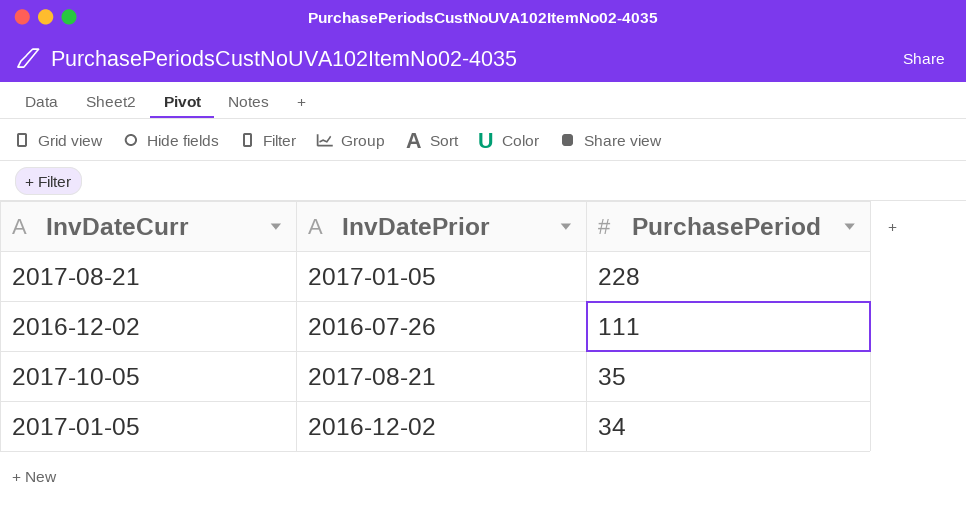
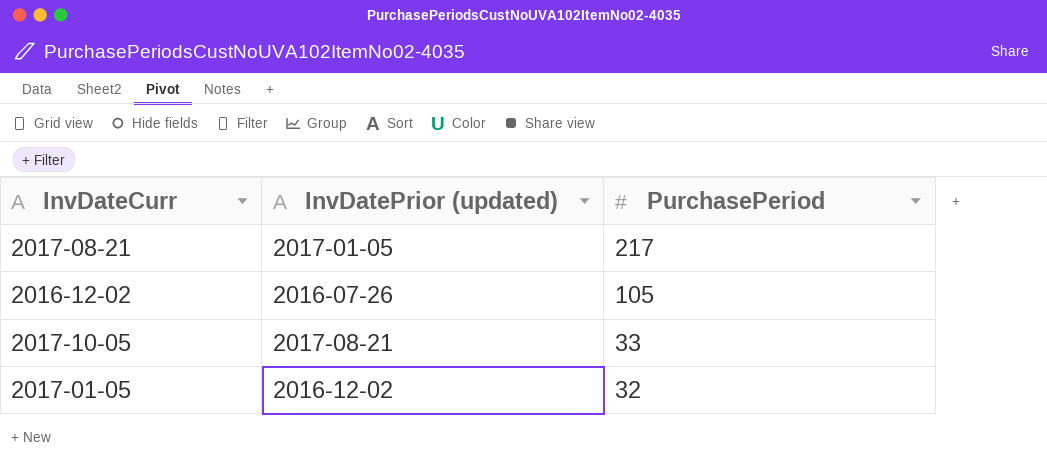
column name: InvDatePrior -> InvDatePrior (updated)
2017-08-21 | PurchasePeriod: 228 -> 217
2016-12-02 | PurchasePeriod: 111 -> 105
2017-10-05 | PurchasePeriod: 35 -> 33
2017-01-05 | PurchasePeriod: 34 -> 32

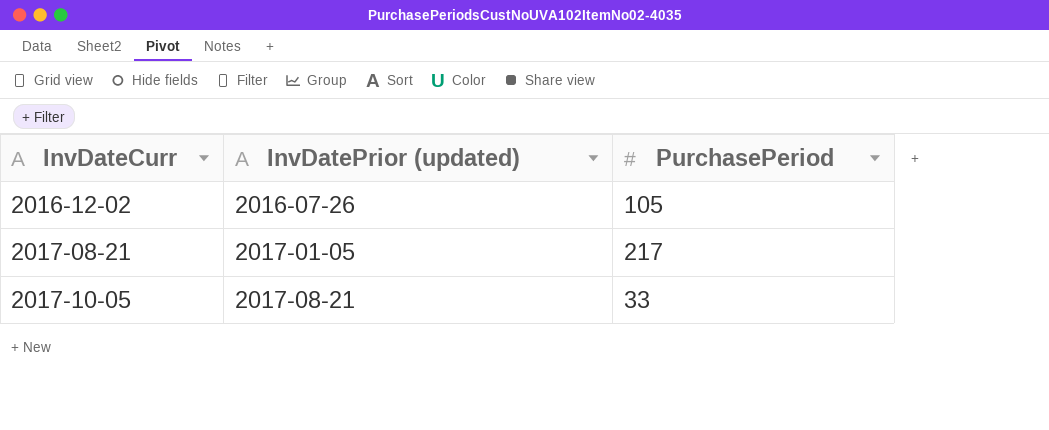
row order: PurchasePeriod descending -> InvDateCurr ascending
row 2017-01-05: 2016-12-02 | 32 -> none

